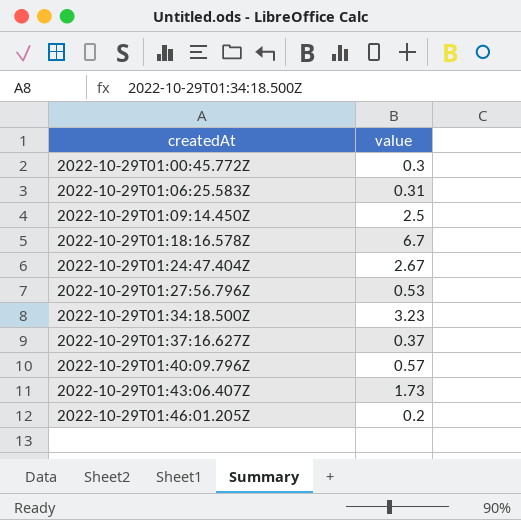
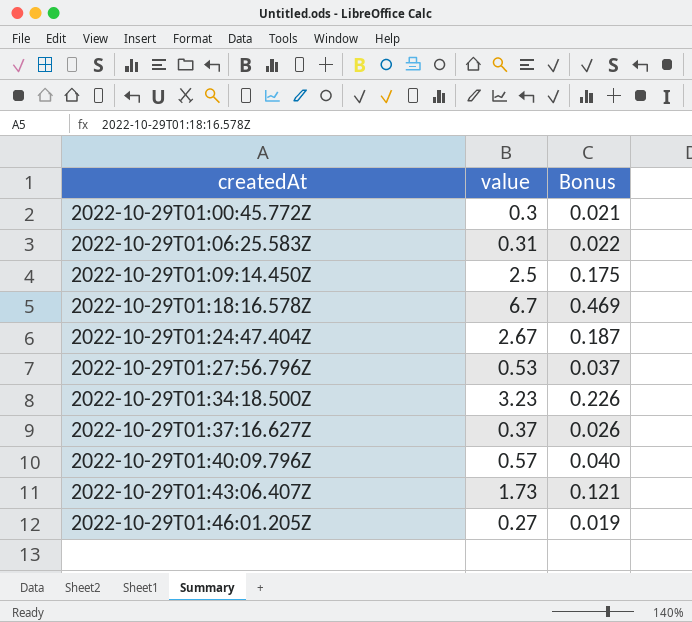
column Bonus | formula: none -> [value] * 0.07
2022-10-29T01:46:01.205Z | value: 0.2 -> 0.27

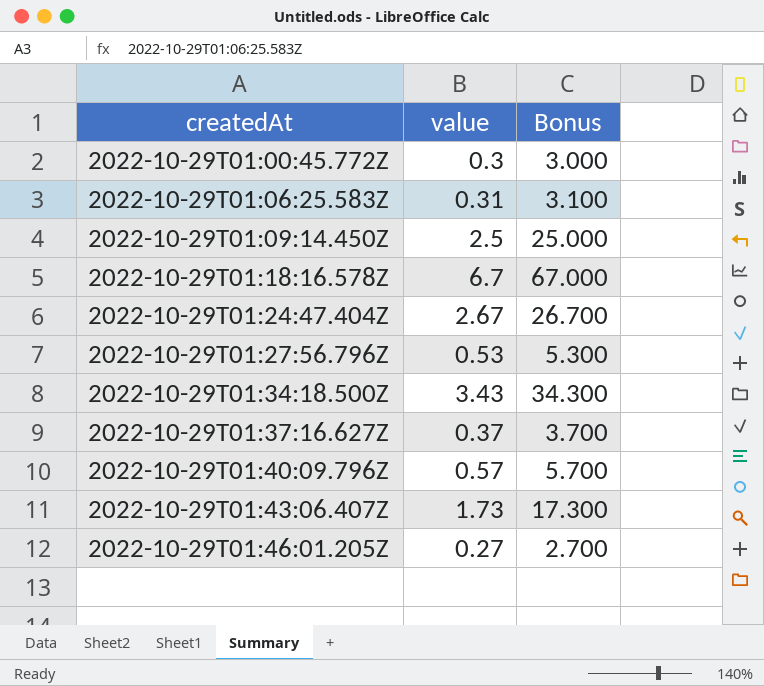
column Bonus | formula: [value] * 0.07 -> [value] * 10
2022-10-29T01:34:18.500Z | value: 3.23 -> 3.43

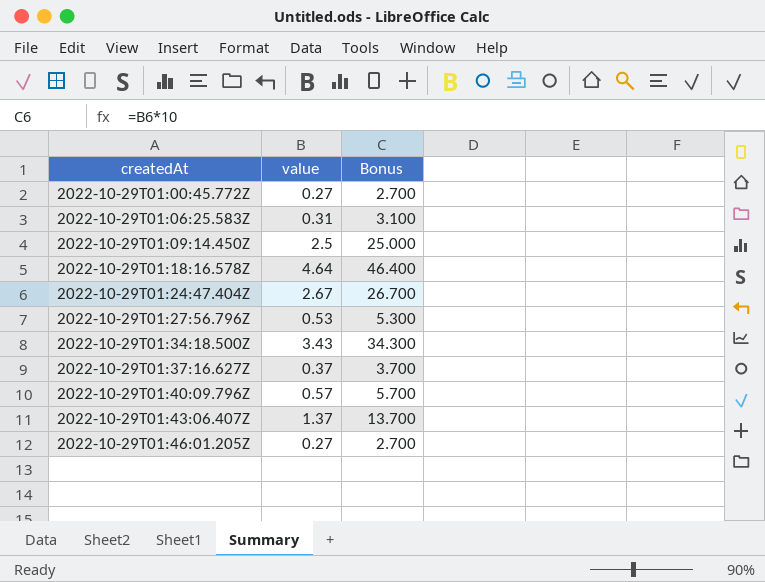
2022-10-29T01:00:45.772Z | value: 0.3 -> 0.27
2022-10-29T01:00:45.772Z | Bonus: 3.000 -> 2.700
2022-10-29T01:18:16.578Z | value: 6.7 -> 4.64
2022-10-29T01:18:16.578Z | Bonus: 67.000 -> 46.400
2022-10-29T01:43:06.407Z | value: 1.73 -> 1.37
2022-10-29T01:43:06.407Z | Bonus: 17.300 -> 13.700

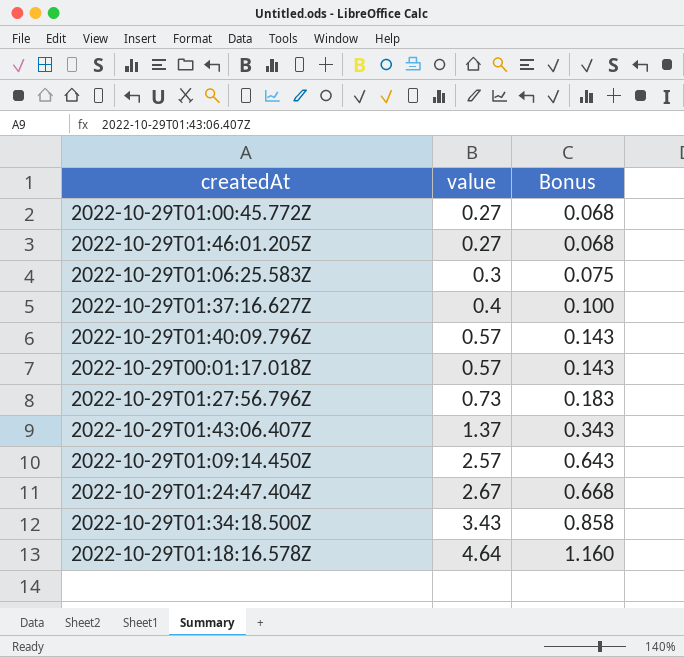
row order: createdAt ascending -> value ascending
column Bonus | formula: [value] * 10 -> [value] * 0.25
2022-10-29T01:06:25.583Z | value: 0.31 -> 0.3
2022-10-29T01:37:16.627Z | value: 0.37 -> 0.4
row 2022-10-29T00:01:17.018Z: none -> 0.57 | 0.143
2022-10-29T01:27:56.796Z | value: 0.53 -> 0.73
2022-10-29T01:09:14.450Z | value: 2.5 -> 2.57

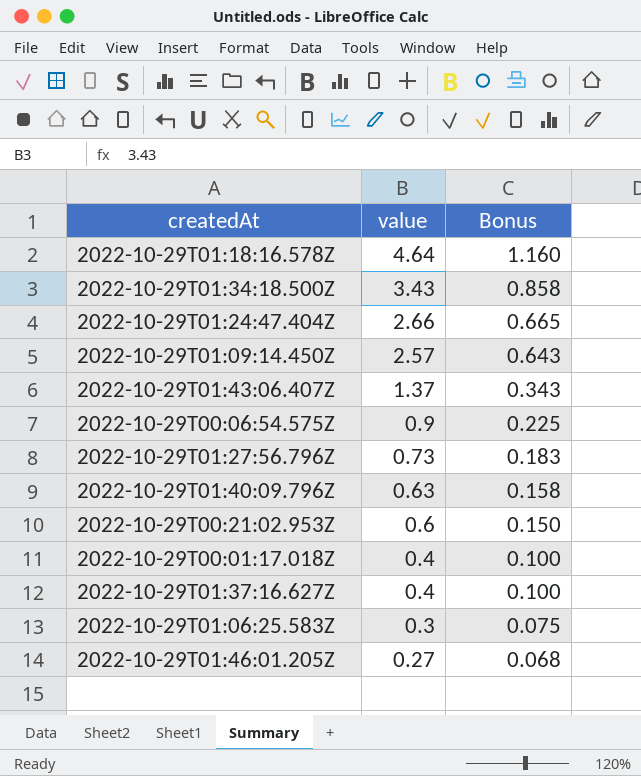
row order: value ascending -> value descending
row 2022-10-29T01:00:45.772Z: 0.27 | 0.068 -> none
2022-10-29T01:24:47.404Z | value: 2.67 -> 2.66
2022-10-29T01:24:47.404Z | Bonus: 0.668 -> 0.665
row 2022-10-29T00:06:54.575Z: none -> 0.9 | 0.225
2022-10-29T01:40:09.796Z | value: 0.57 -> 0.63
2022-10-29T01:40:09.796Z | Bonus: 0.143 -> 0.158
row 2022-10-29T00:21:02.953Z: none -> 0.6 | 0.150
2022-10-29T00:01:17.018Z | value: 0.57 -> 0.4
2022-10-29T00:01:17.018Z | Bonus: 0.143 -> 0.100

